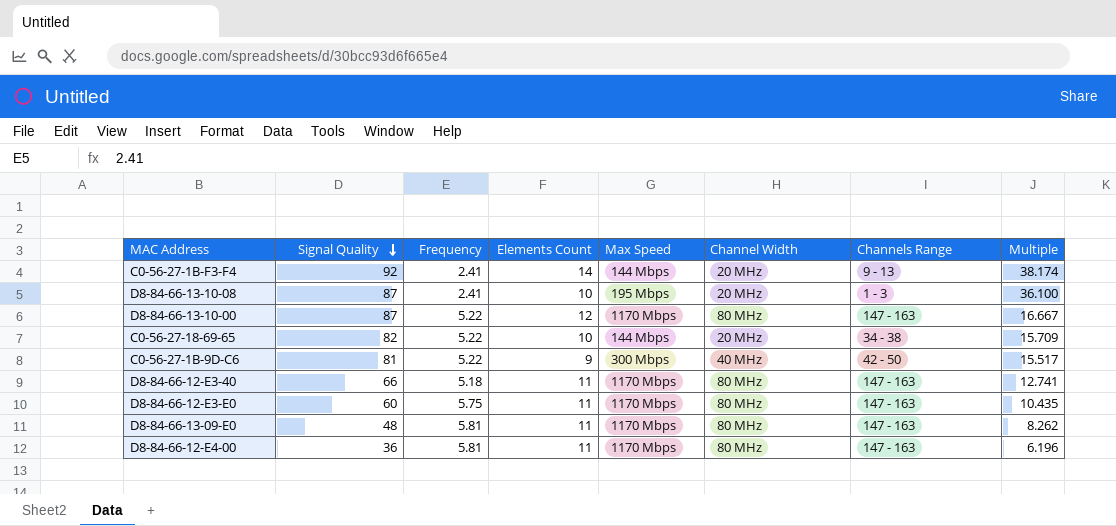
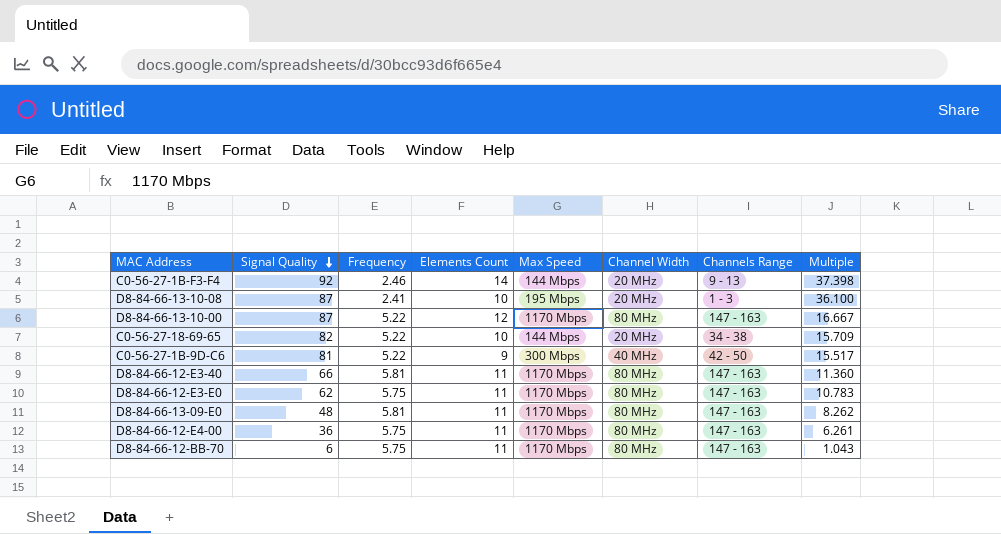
C0-56-27-1B-F3-F4 | Frequency: 2.41 -> 2.46
C0-56-27-1B-F3-F4 | Multiple: 38.174 -> 37.398
D8-84-66-12-E3-40 | Frequency: 5.18 -> 5.81
D8-84-66-12-E3-40 | Multiple: 12.741 -> 11.360
D8-84-66-12-E3-E0 | Signal Quality: 60 -> 62
D8-84-66-12-E3-E0 | Multiple: 10.435 -> 10.783
D8-84-66-12-E4-00 | Frequency: 5.81 -> 5.75
D8-84-66-12-E4-00 | Multiple: 6.196 -> 6.261
row D8-84-66-12-BB-70: none -> 6 | 5.75 | 11 | 1170 Mbps | 80 MHz | 147 - 163 | 1.043

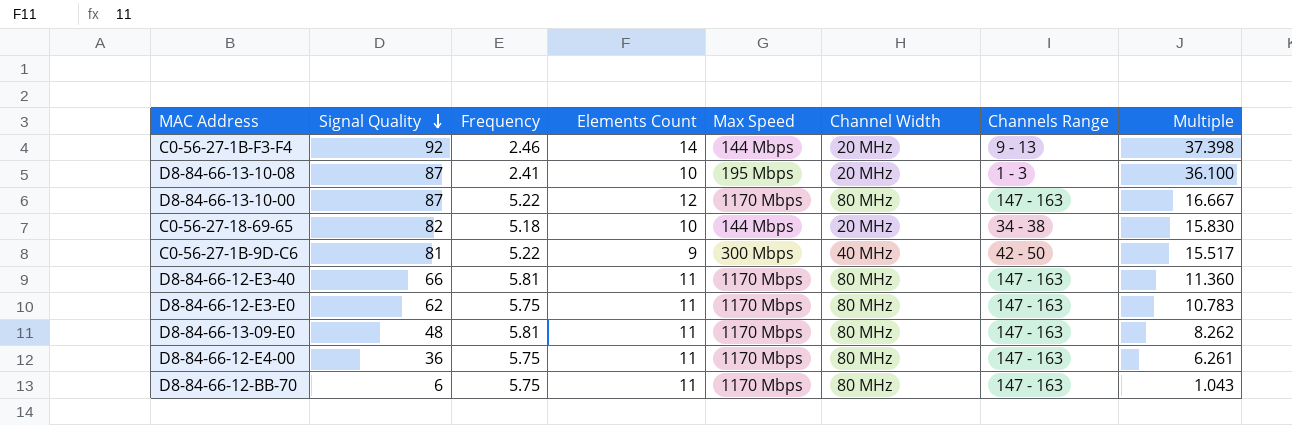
C0-56-27-18-69-65 | Frequency: 5.22 -> 5.18
C0-56-27-18-69-65 | Multiple: 15.709 -> 15.830

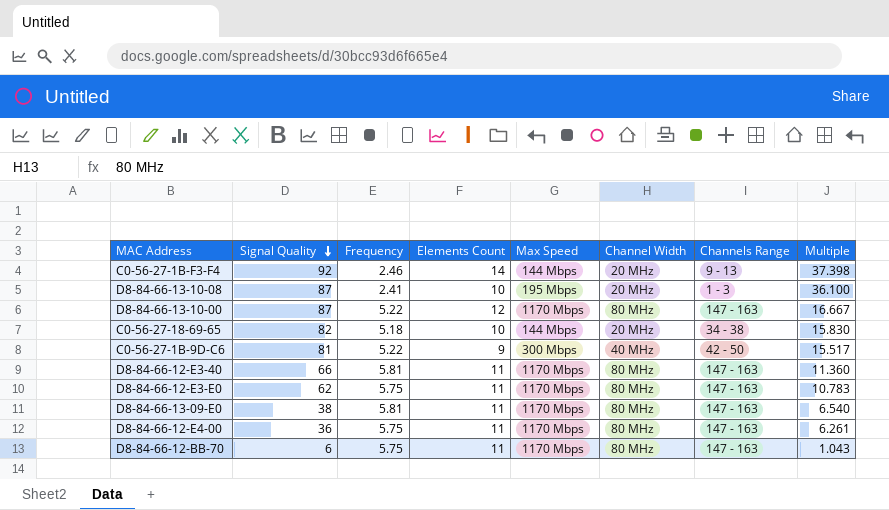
D8-84-66-13-09-E0 | Signal Quality: 48 -> 38
D8-84-66-13-09-E0 | Multiple: 8.262 -> 6.540

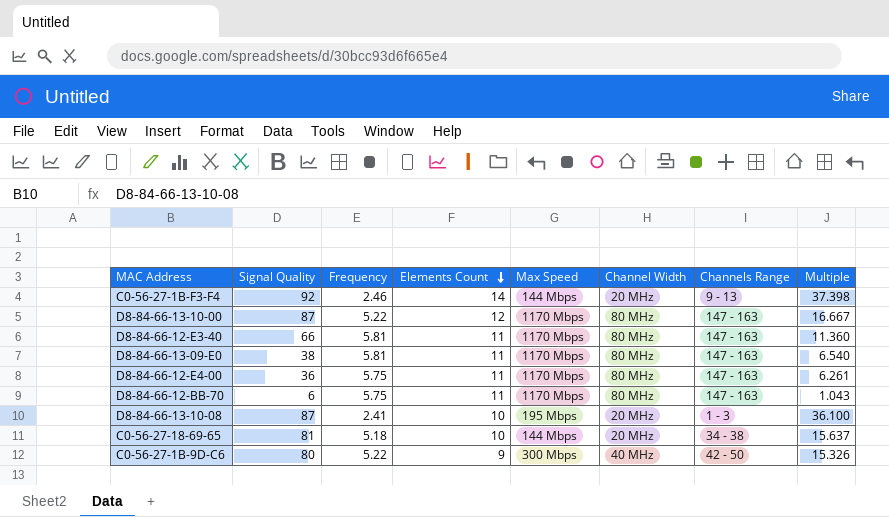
row order: Signal Quality descending -> Elements Count descending
row D8-84-66-12-E3-E0: 62 | 5.75 | 11 | 1170 Mbps | 80 MHz | 147 - 163 | 10.783 -> none
C0-56-27-18-69-65 | Signal Quality: 82 -> 81
C0-56-27-18-69-65 | Multiple: 15.830 -> 15.637
C0-56-27-1B-9D-C6 | Signal Quality: 81 -> 80
C0-56-27-1B-9D-C6 | Multiple: 15.517 -> 15.326

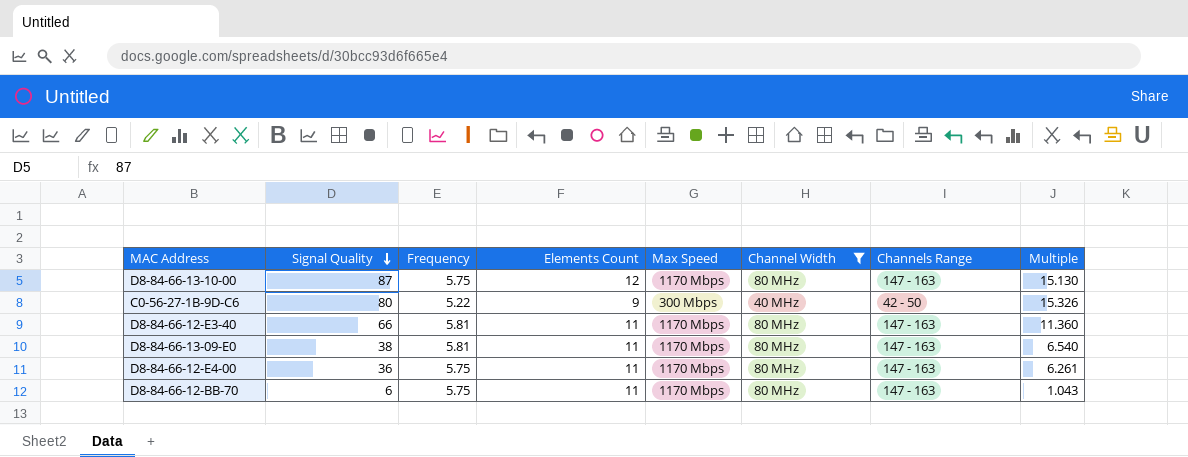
filter: none -> Channel Width != 20 MHz
row order: Elements Count descending -> Signal Quality descending
D8-84-66-13-10-00 | Frequency: 5.22 -> 5.75
D8-84-66-13-10-00 | Multiple: 16.667 -> 15.130

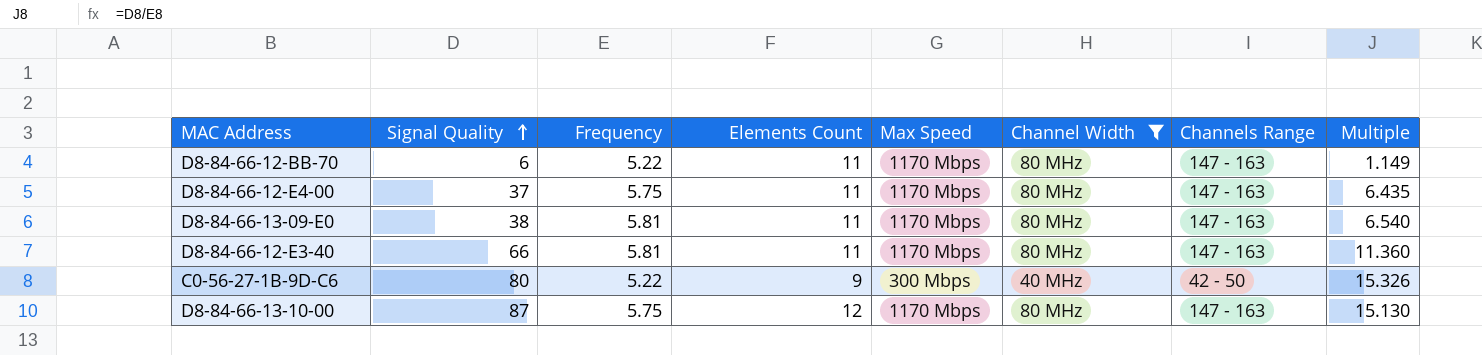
row order: Signal Quality descending -> Signal Quality ascending
D8-84-66-12-BB-70 | Frequency: 5.75 -> 5.22
D8-84-66-12-BB-70 | Multiple: 1.043 -> 1.149
D8-84-66-12-E4-00 | Signal Quality: 36 -> 37
D8-84-66-12-E4-00 | Multiple: 6.261 -> 6.435

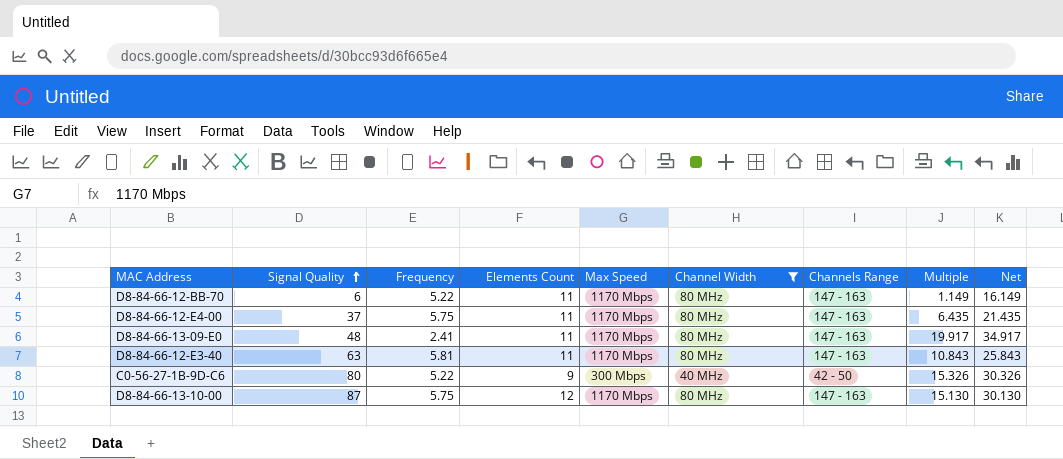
column Net | formula: none -> [Multiple] + 15
D8-84-66-13-09-E0 | Signal Quality: 38 -> 48
D8-84-66-13-09-E0 | Frequency: 5.81 -> 2.41
D8-84-66-13-09-E0 | Multiple: 6.540 -> 19.917
D8-84-66-12-E3-40 | Signal Quality: 66 -> 63
D8-84-66-12-E3-40 | Multiple: 11.360 -> 10.843

